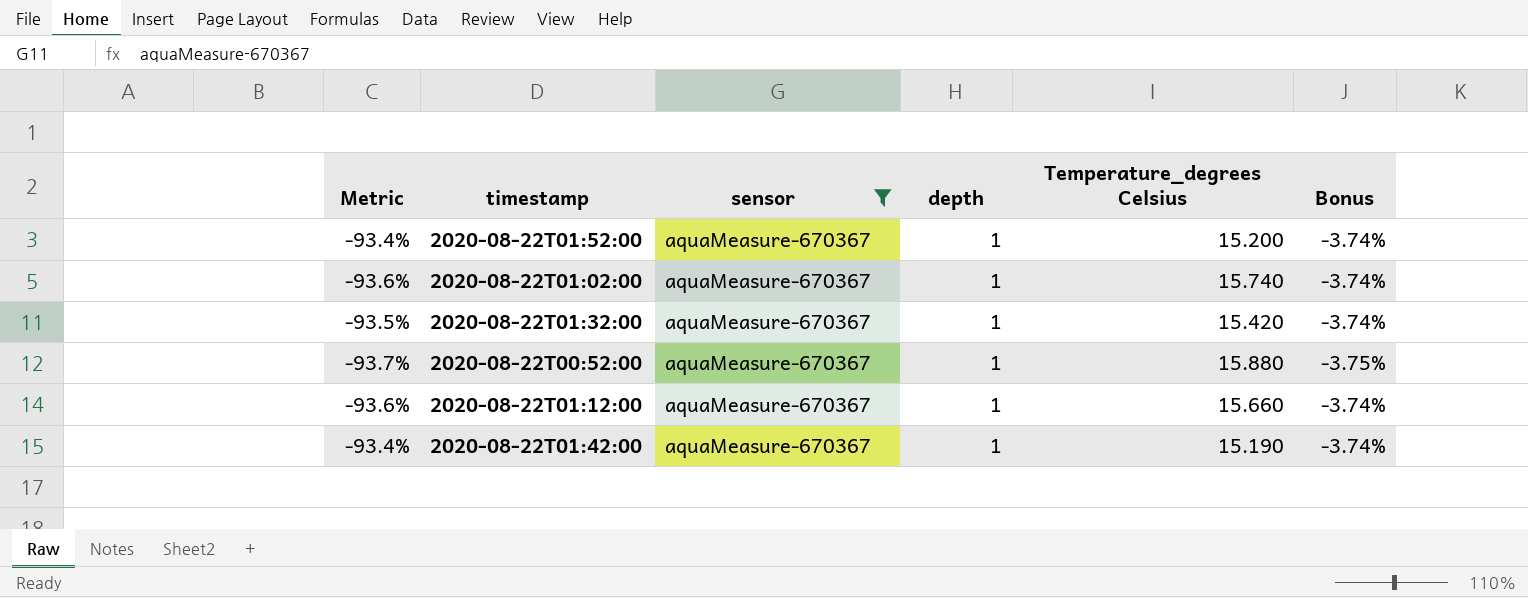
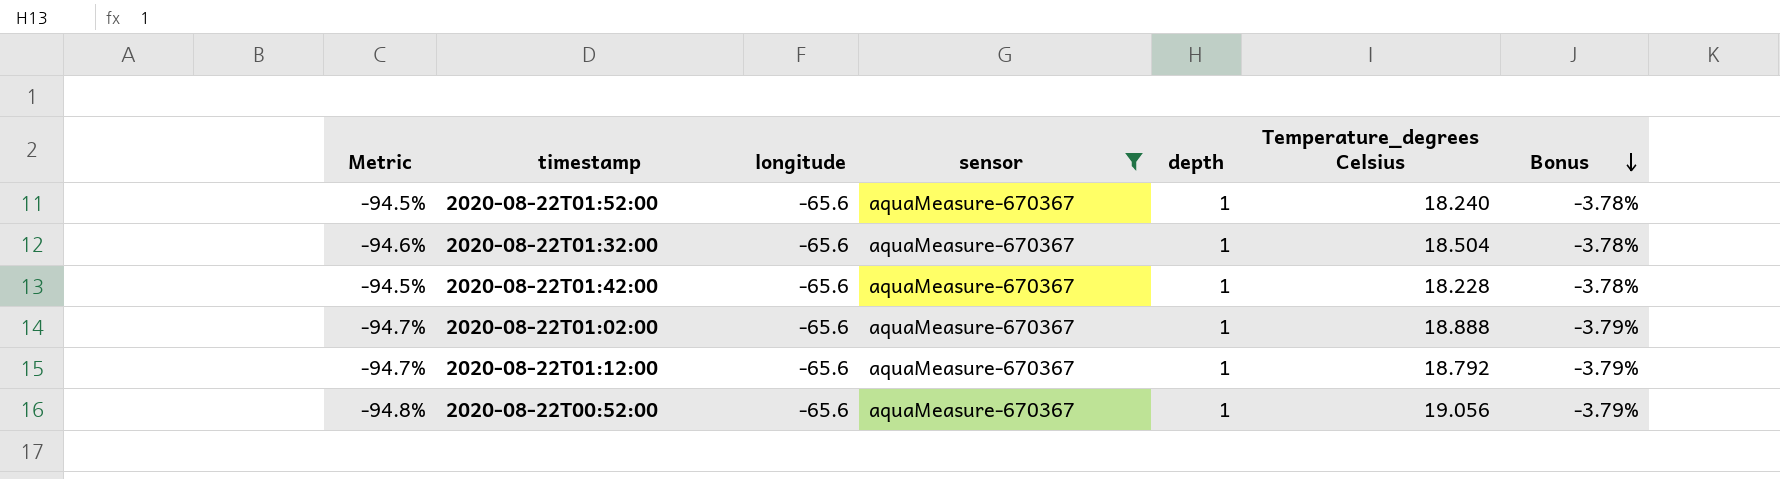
row order: none -> Bonus descending
column longitude | position: none -> 3
2020-08-22T01:52:00 | Metric: -93.4% -> -94.5%
2020-08-22T01:52:00 | Temperature_degrees Celsius: 15.200 -> 18.240
2020-08-22T01:52:00 | Bonus: -3.74% -> -3.78%
2020-08-22T01:32:00 | Metric: -93.5% -> -94.6%
2020-08-22T01:32:00 | Temperature_degrees Celsius: 15.420 -> 18.504
2020-08-22T01:32:00 | Bonus: -3.74% -> -3.78%
2020-08-22T01:42:00 | Metric: -93.4% -> -94.5%
2020-08-22T01:42:00 | Temperature_degrees Celsius: 15.190 -> 18.228
2020-08-22T01:42:00 | Bonus: -3.74% -> -3.78%
2020-08-22T01:02:00 | Metric: -93.6% -> -94.7%
2020-08-22T01:02:00 | Temperature_degrees Celsius: 15.740 -> 18.888
2020-08-22T01:02:00 | Bonus: -3.74% -> -3.79%
2020-08-22T01:12:00 | Metric: -93.6% -> -94.7%
2020-08-22T01:12:00 | Temperature_degrees Celsius: 15.660 -> 18.792
2020-08-22T01:12:00 | Bonus: -3.74% -> -3.79%
2020-08-22T00:52:00 | Metric: -93.7% -> -94.8%
2020-08-22T00:52:00 | Temperature_degrees Celsius: 15.880 -> 19.056
2020-08-22T00:52:00 | Bonus: -3.75% -> -3.79%

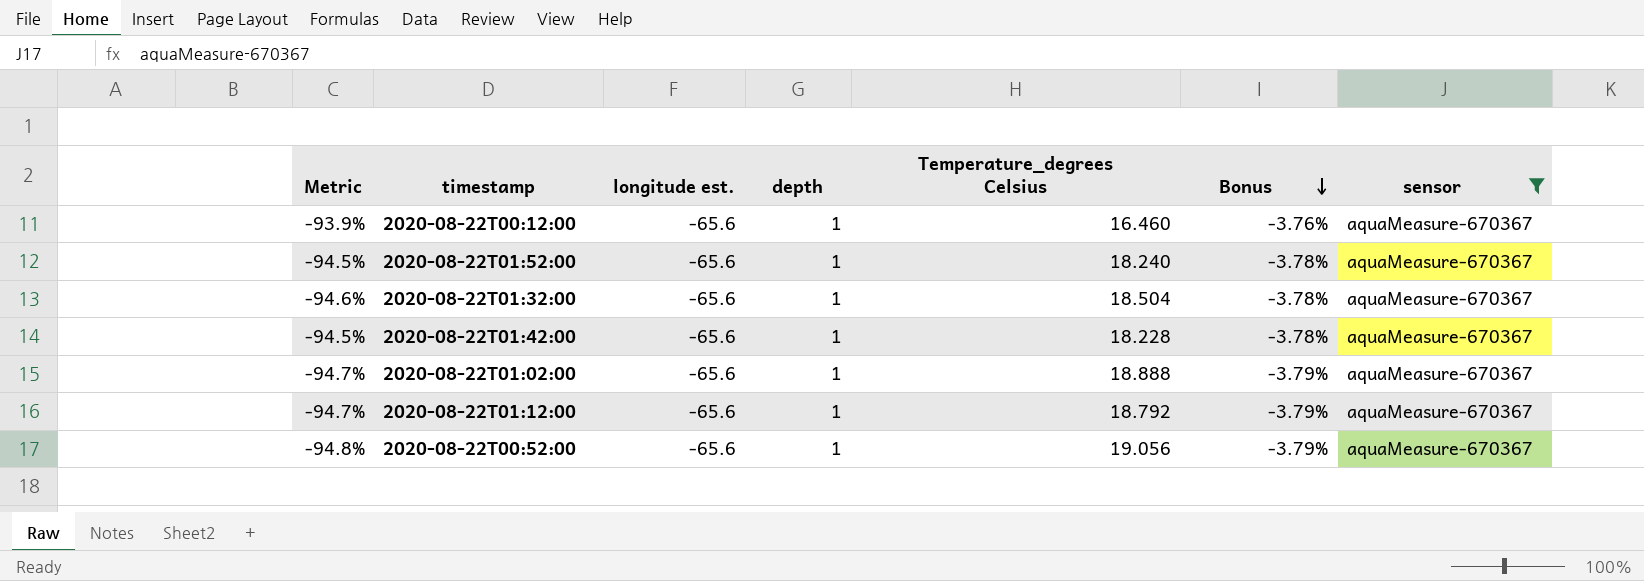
column name: longitude -> longitude est.
column sensor | position: 4 -> 7
row 2020-08-22T00:12:00: none -> -93.9% | -65.6 | 1 | 16.460 | -3.76% | aquaMeasure-670367

